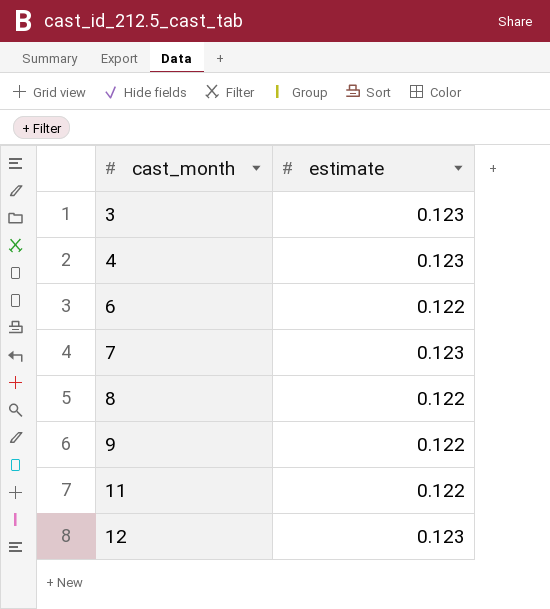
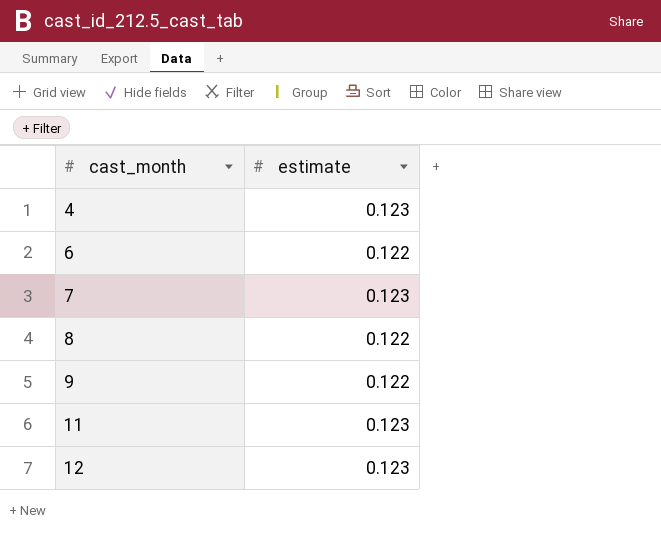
row 3: 0.123 -> none
11 | estimate: 0.122 -> 0.123

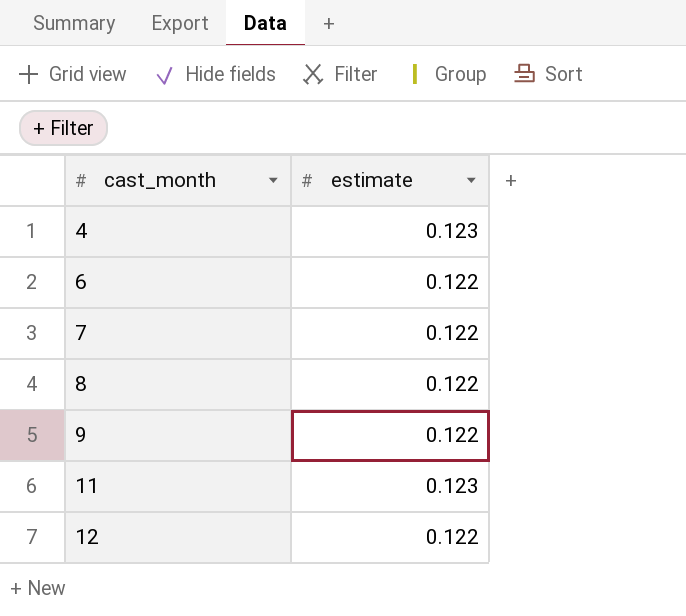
7 | estimate: 0.123 -> 0.122
12 | estimate: 0.123 -> 0.122

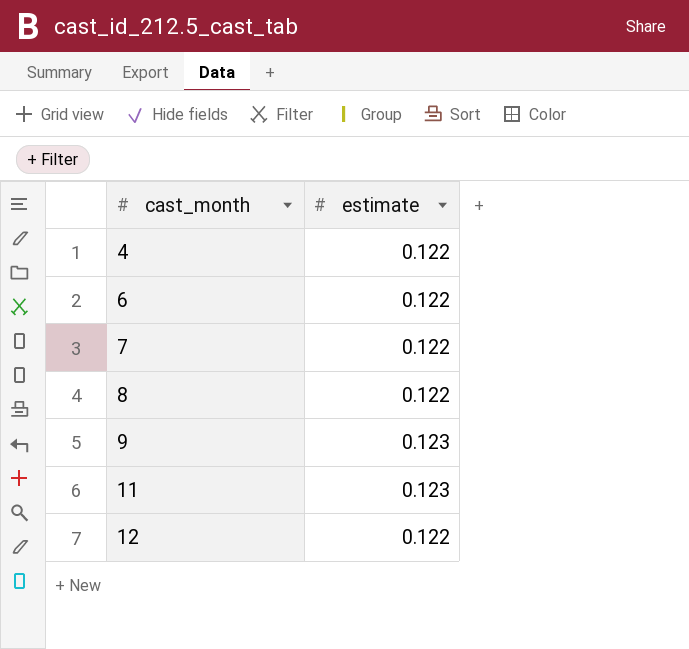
4 | estimate: 0.123 -> 0.122
9 | estimate: 0.122 -> 0.123

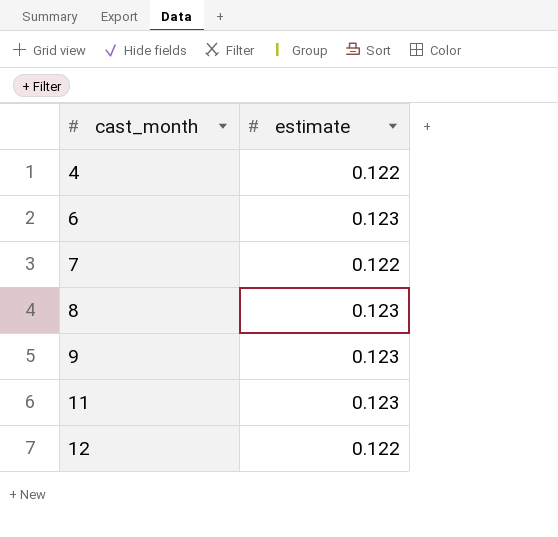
6 | estimate: 0.122 -> 0.123
8 | estimate: 0.122 -> 0.123

